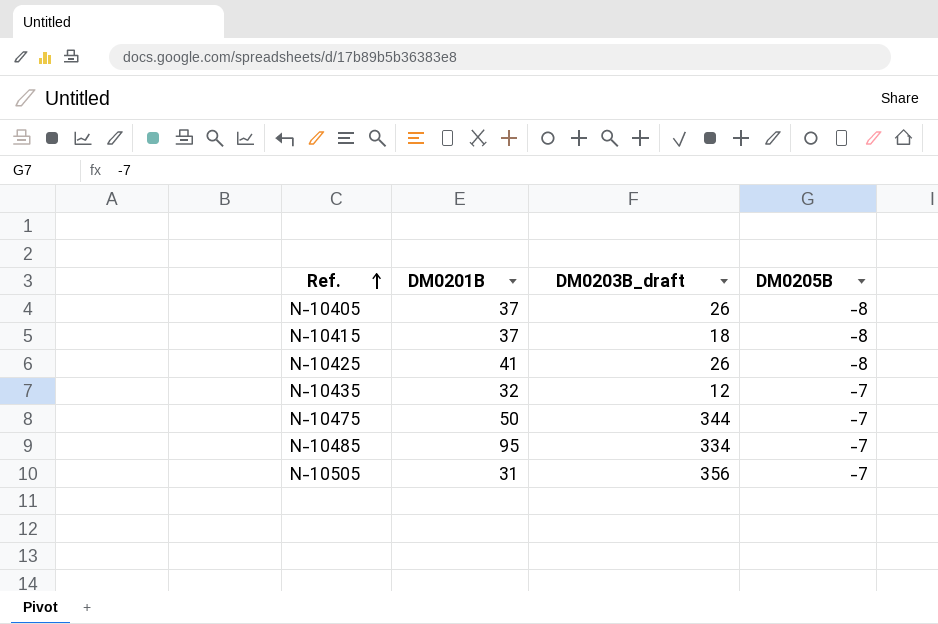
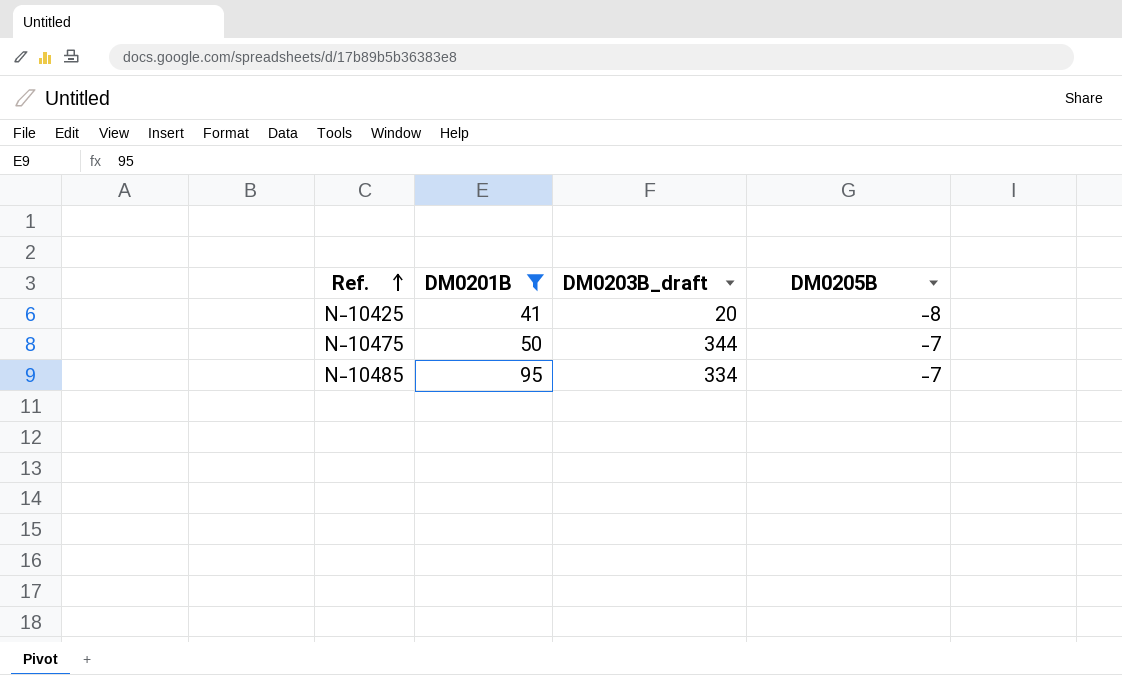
filter: none -> DM0201B >= 41
N-10425 | DM0203B_draft: 26 -> 20

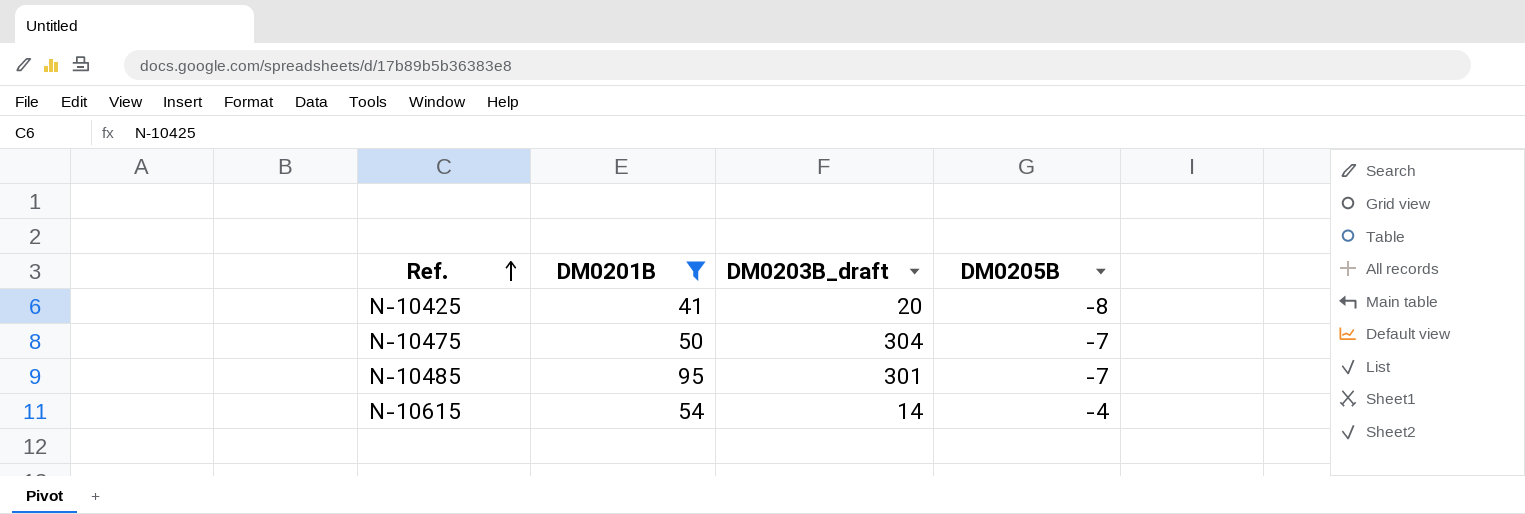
N-10475 | DM0203B_draft: 344 -> 304
N-10485 | DM0203B_draft: 334 -> 301
row N-10615: none -> 54 | 14 | -4

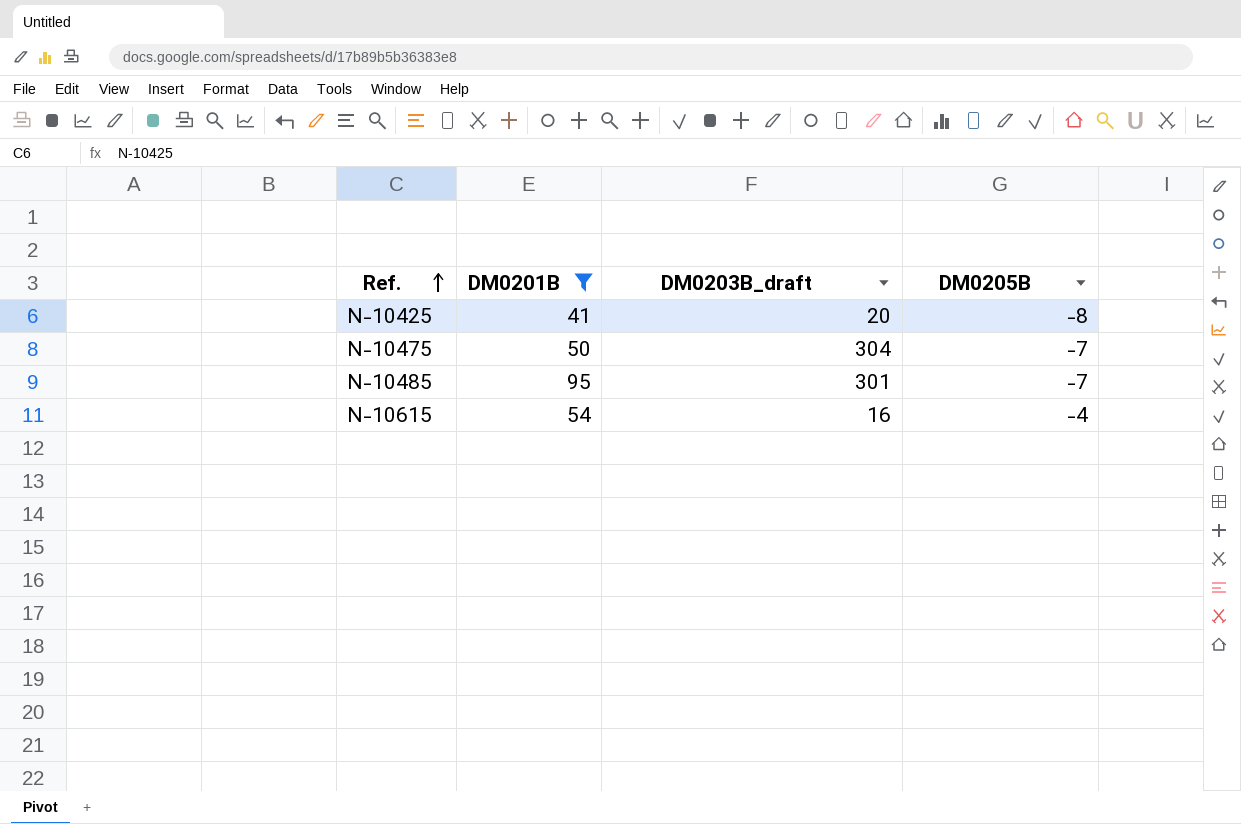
N-10615 | DM0203B_draft: 14 -> 16

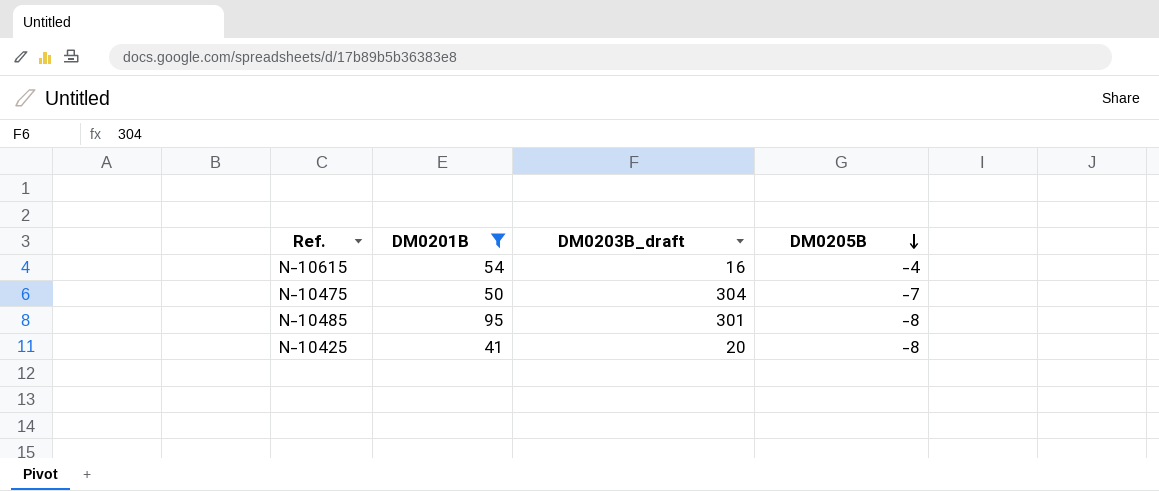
row order: Ref. ascending -> DM0205B descending
N-10485 | DM0205B: -7 -> -8

